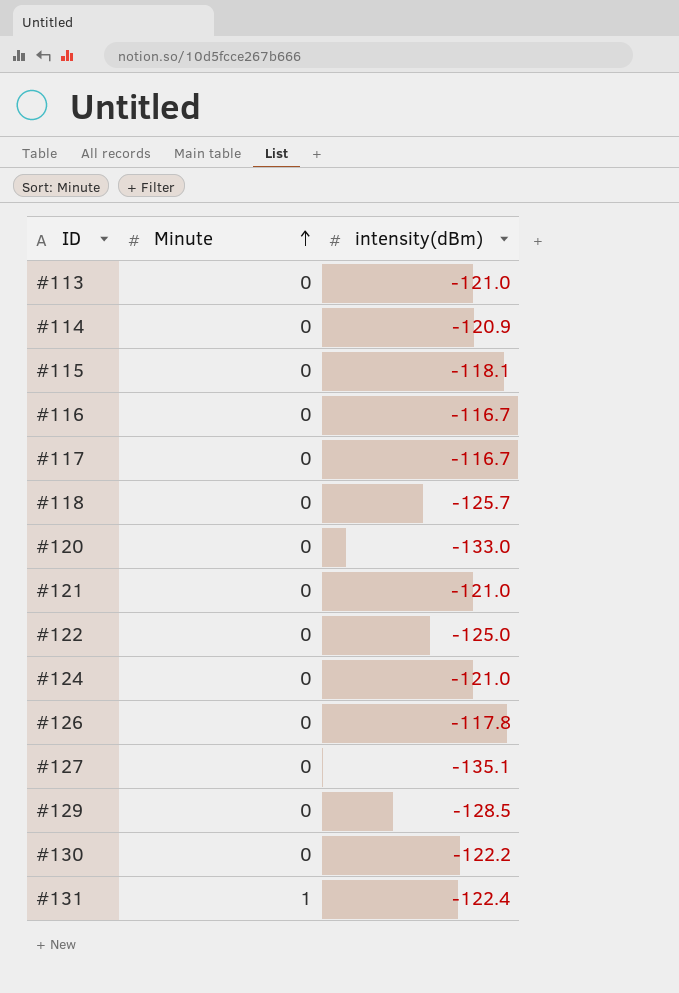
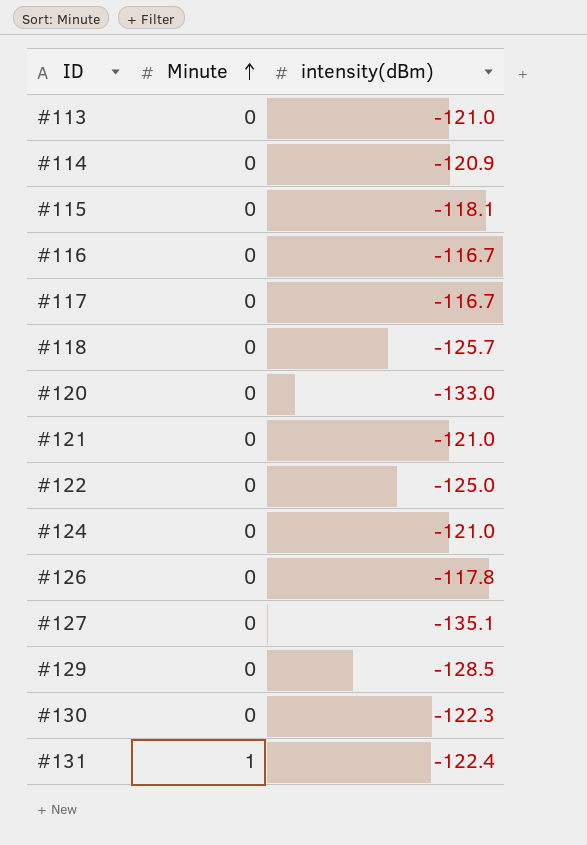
#130 | intensity(dBm): -122.2 -> -122.3

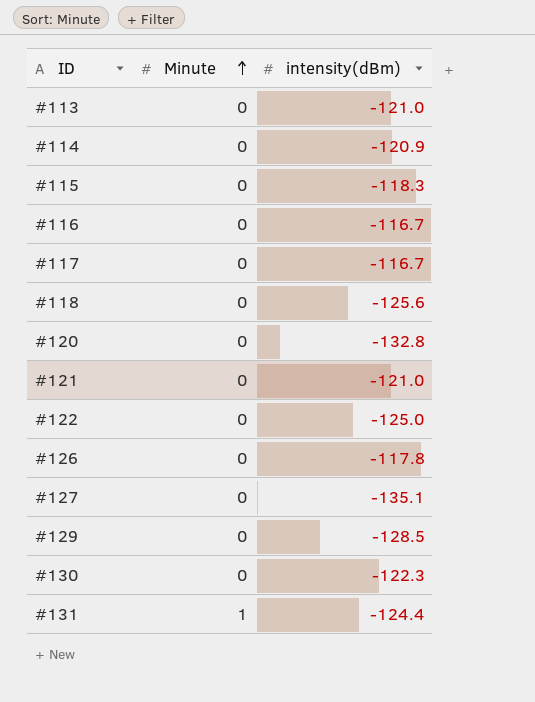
row #124: 0 | -121.0 -> none
#115 | intensity(dBm): -118.1 -> -118.3
#118 | intensity(dBm): -125.7 -> -125.6
#120 | intensity(dBm): -133.0 -> -132.8
#131 | intensity(dBm): -122.4 -> -124.4

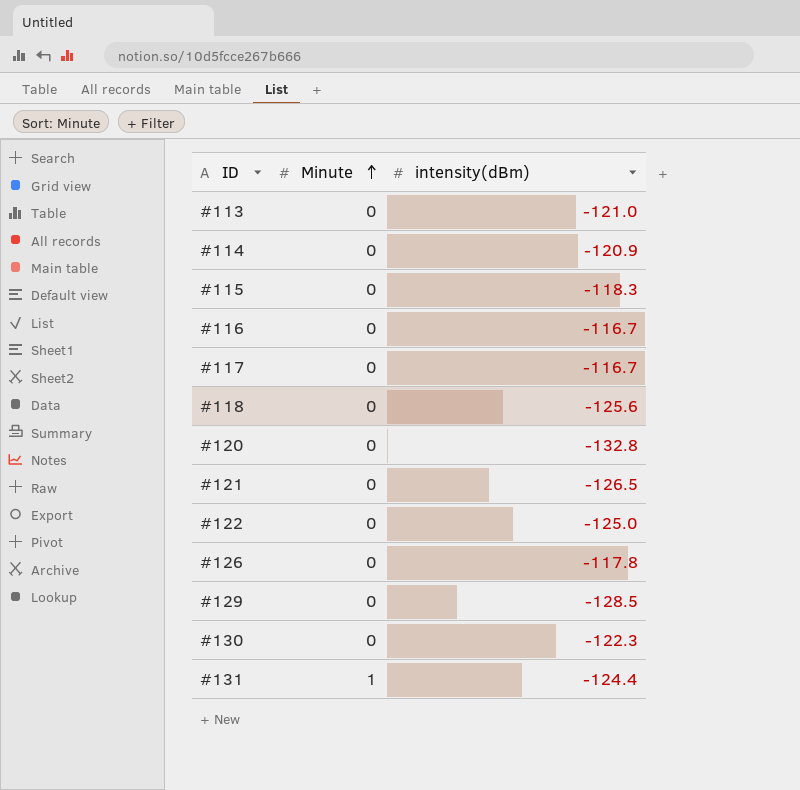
row #127: 0 | -135.1 -> none
#121 | intensity(dBm): -121.0 -> -126.5

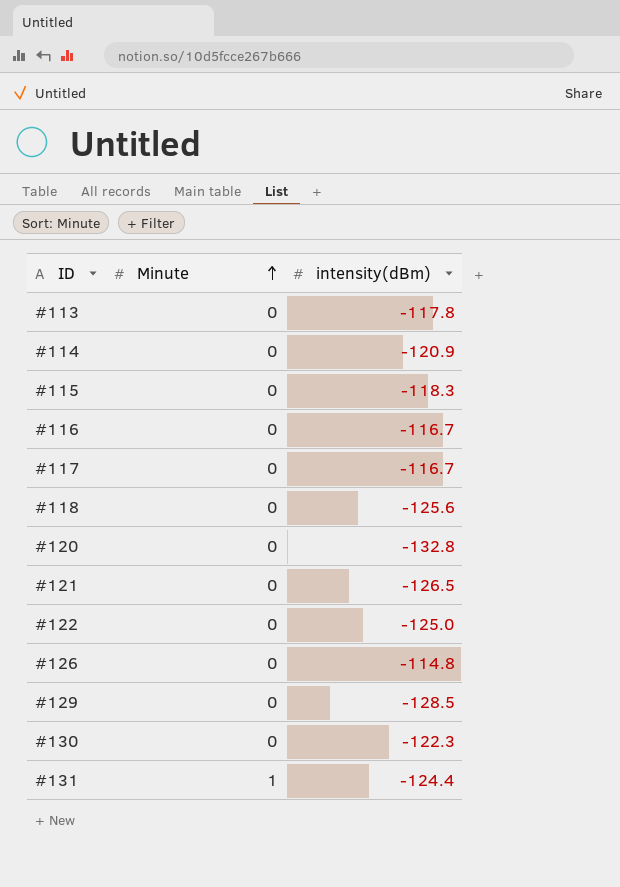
#113 | intensity(dBm): -121.0 -> -117.8
#126 | intensity(dBm): -117.8 -> -114.8

